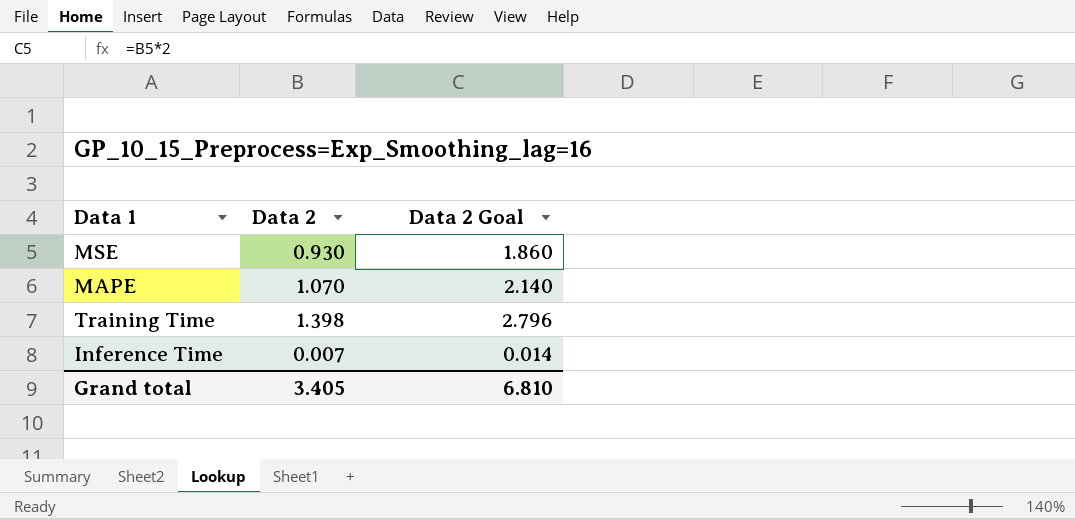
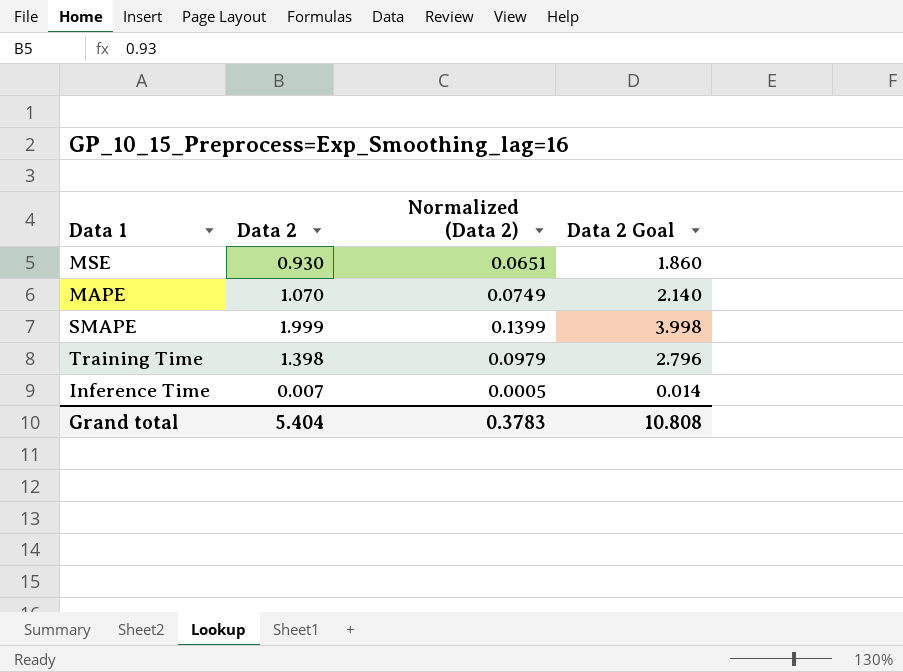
column Normalized (Data 2) | formula: none -> [Data 2] * 0.07
row SMAPE: none -> 1.999 | 0.1399 | 3.998
Grand total | Data 2: 3.405 -> 5.404
Grand total | Data 2 Goal: 6.810 -> 10.808

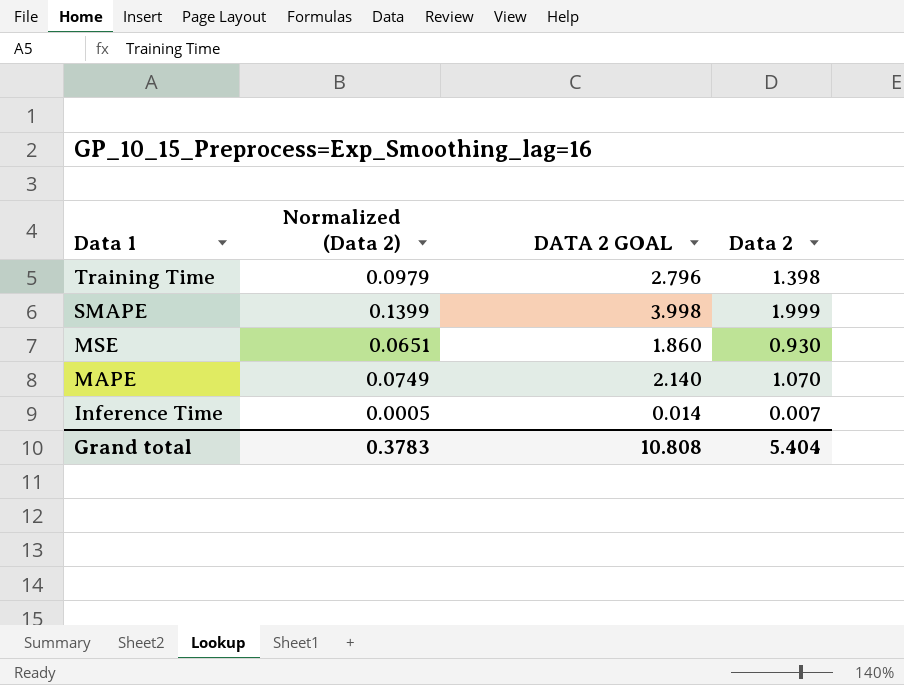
row order: none -> Data 1 descending
column name: Data 2 Goal -> DATA 2 GOAL
column Data 2 | position: 2 -> 4

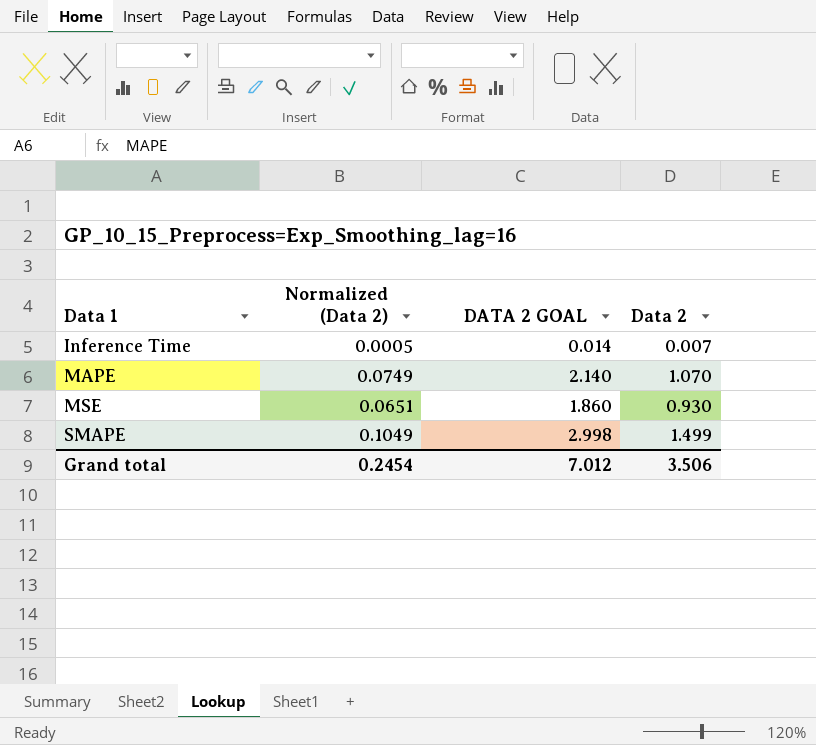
row order: Data 1 descending -> Data 1 ascending
row Training Time: 0.0979 | 2.796 | 1.398 -> none
SMAPE | Normalized (Data 2): 0.1399 -> 0.1049
SMAPE | DATA 2 GOAL: 3.998 -> 2.998
SMAPE | Data 2: 1.999 -> 1.499
Grand total | Normalized (Data 2): 0.3783 -> 0.2454
Grand total | DATA 2 GOAL: 10.808 -> 7.012
Grand total | Data 2: 5.404 -> 3.506

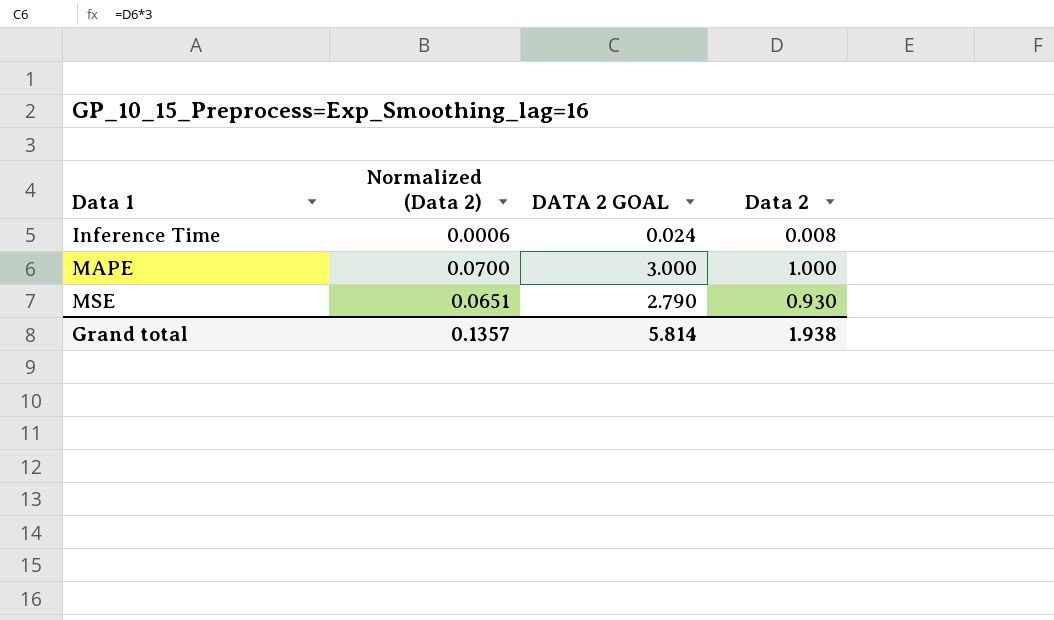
column DATA 2 GOAL | formula: [Data 2] * 2 -> [Data 2] * 3
row SMAPE: 0.1049 | 2.998 | 1.499 -> none
Inference Time | Normalized (Data 2): 0.0005 -> 0.0006
Inference Time | Data 2: 0.007 -> 0.008
MAPE | Normalized (Data 2): 0.0749 -> 0.0700
MAPE | Data 2: 1.070 -> 1.000
Grand total | Normalized (Data 2): 0.2454 -> 0.1357
Grand total | DATA 2 GOAL: 7.012 -> 5.814
Grand total | Data 2: 3.506 -> 1.938

